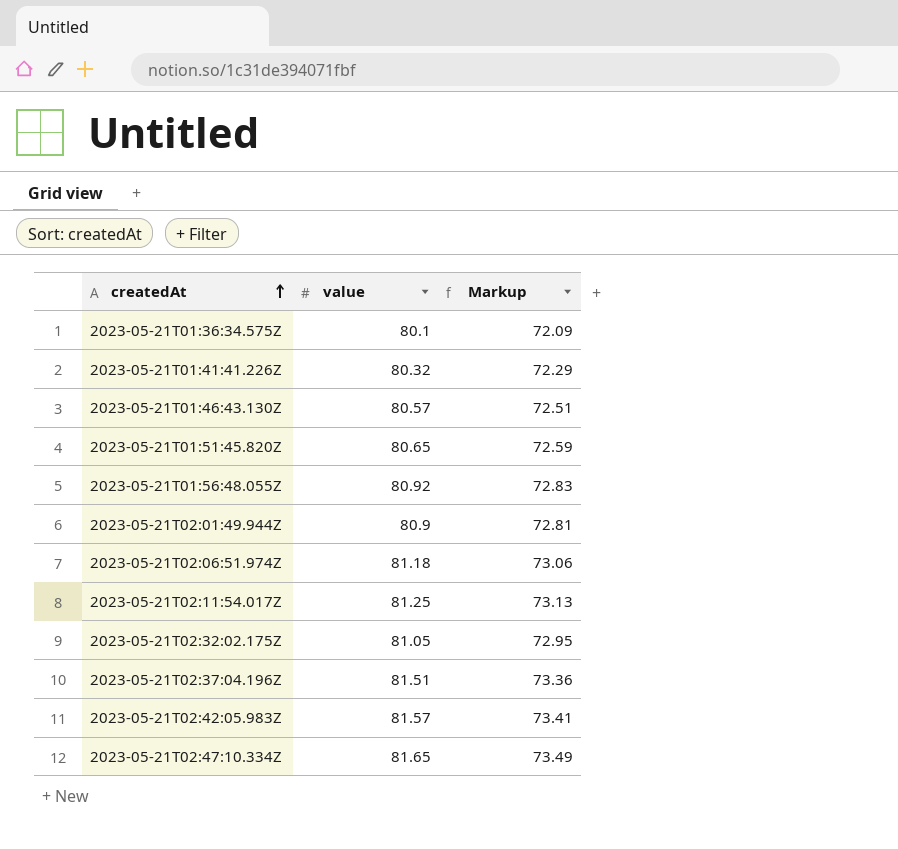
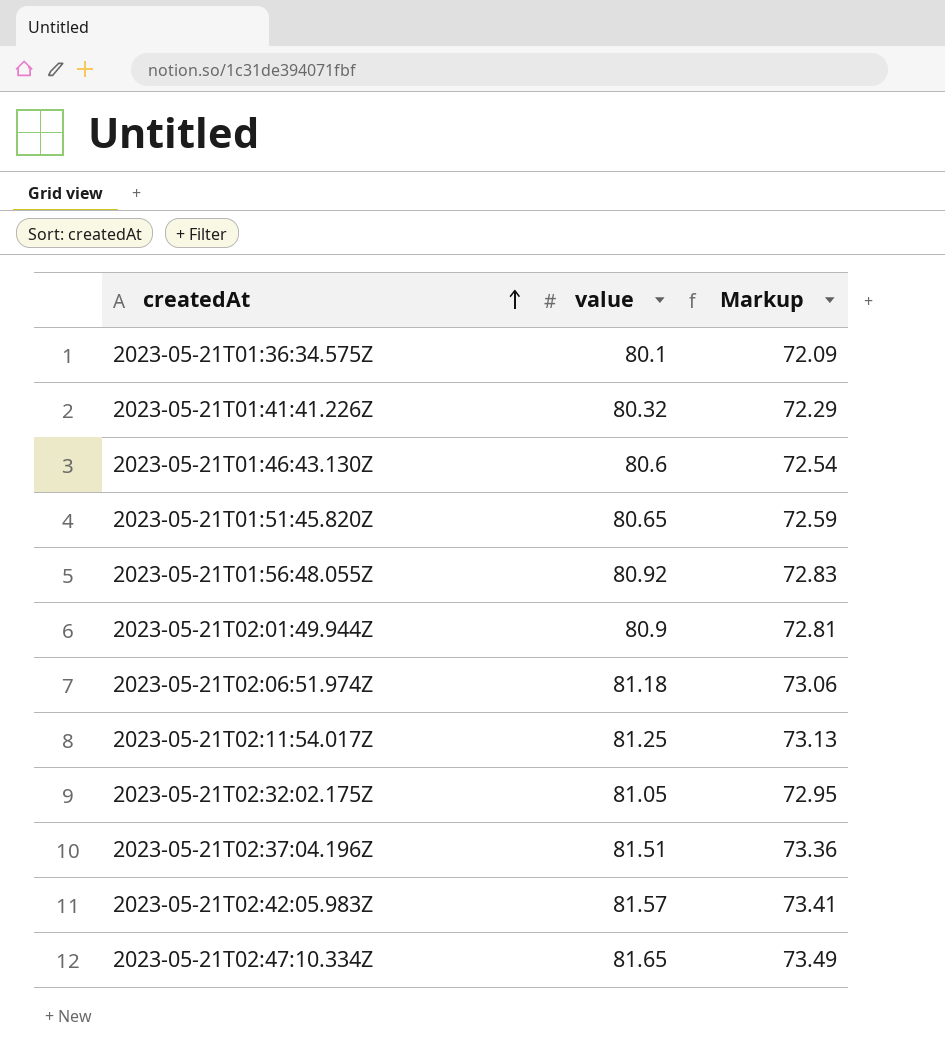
2023-05-21T01:46:43.130Z | value: 80.57 -> 80.6
2023-05-21T01:46:43.130Z | Markup: 72.51 -> 72.54

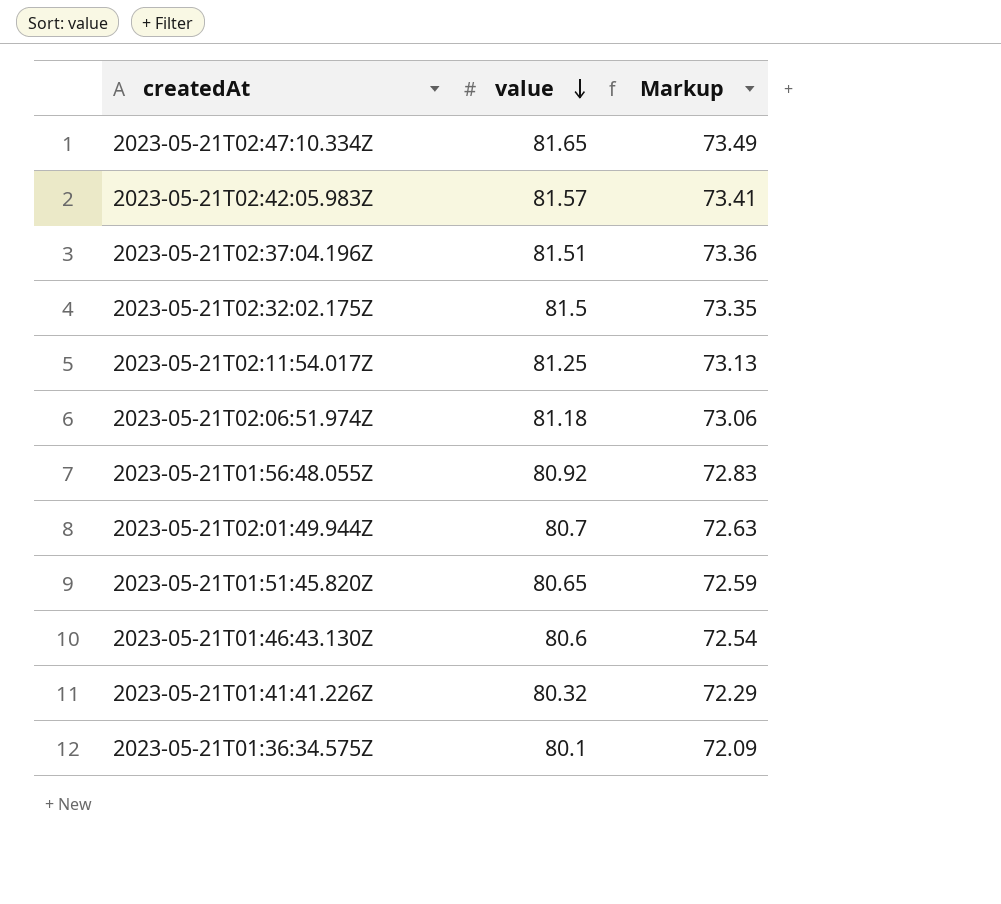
row order: createdAt ascending -> value descending
2023-05-21T02:32:02.175Z | value: 81.05 -> 81.5
2023-05-21T02:32:02.175Z | Markup: 72.95 -> 73.35
2023-05-21T02:01:49.944Z | value: 80.9 -> 80.7
2023-05-21T02:01:49.944Z | Markup: 72.81 -> 72.63

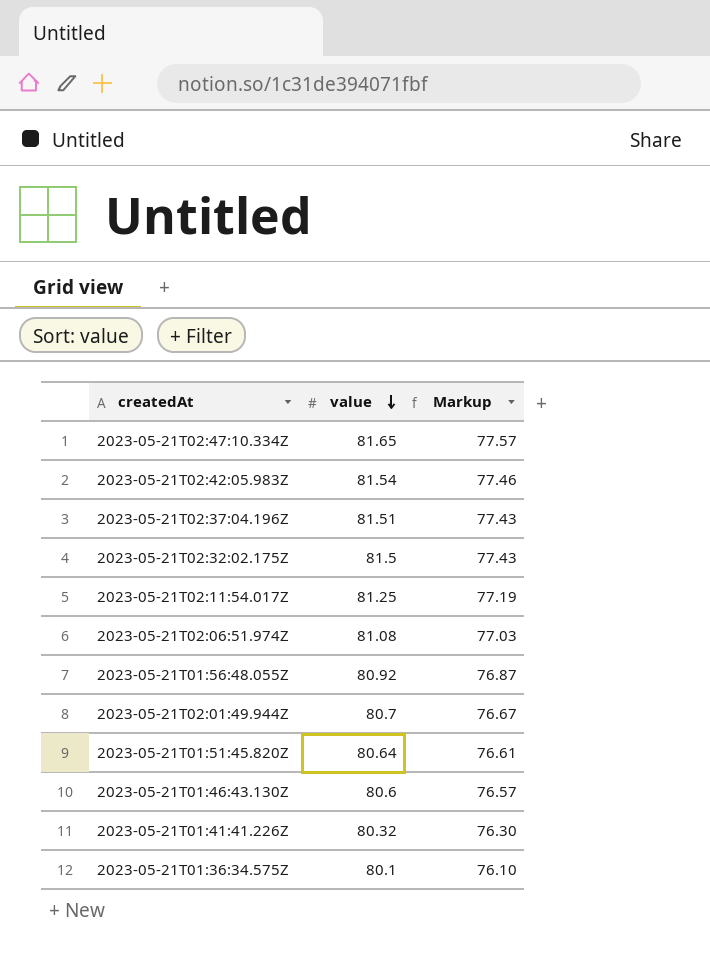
column Markup | formula: [value] * 0.9 -> [value] * 0.95
2023-05-21T02:42:05.983Z | value: 81.57 -> 81.54
2023-05-21T02:06:51.974Z | value: 81.18 -> 81.08
2023-05-21T01:51:45.820Z | value: 80.65 -> 80.64

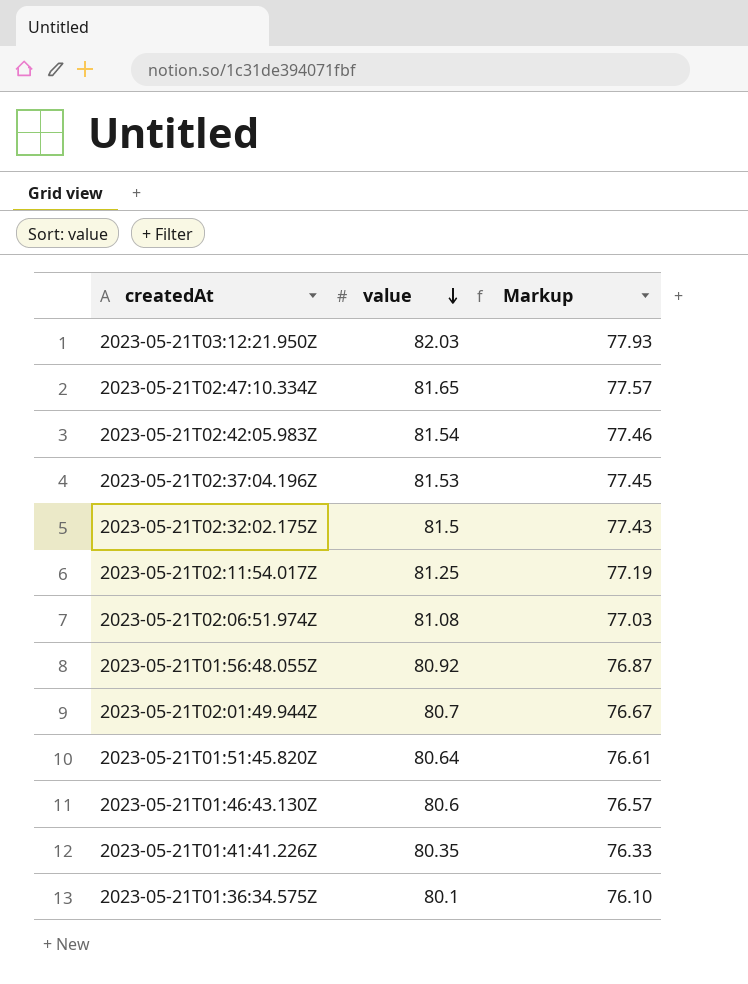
row 2023-05-21T03:12:21.950Z: none -> 82.03 | 77.93
2023-05-21T02:37:04.196Z | value: 81.51 -> 81.53
2023-05-21T02:37:04.196Z | Markup: 77.43 -> 77.45
2023-05-21T01:41:41.226Z | value: 80.32 -> 80.35
2023-05-21T01:41:41.226Z | Markup: 76.30 -> 76.33

